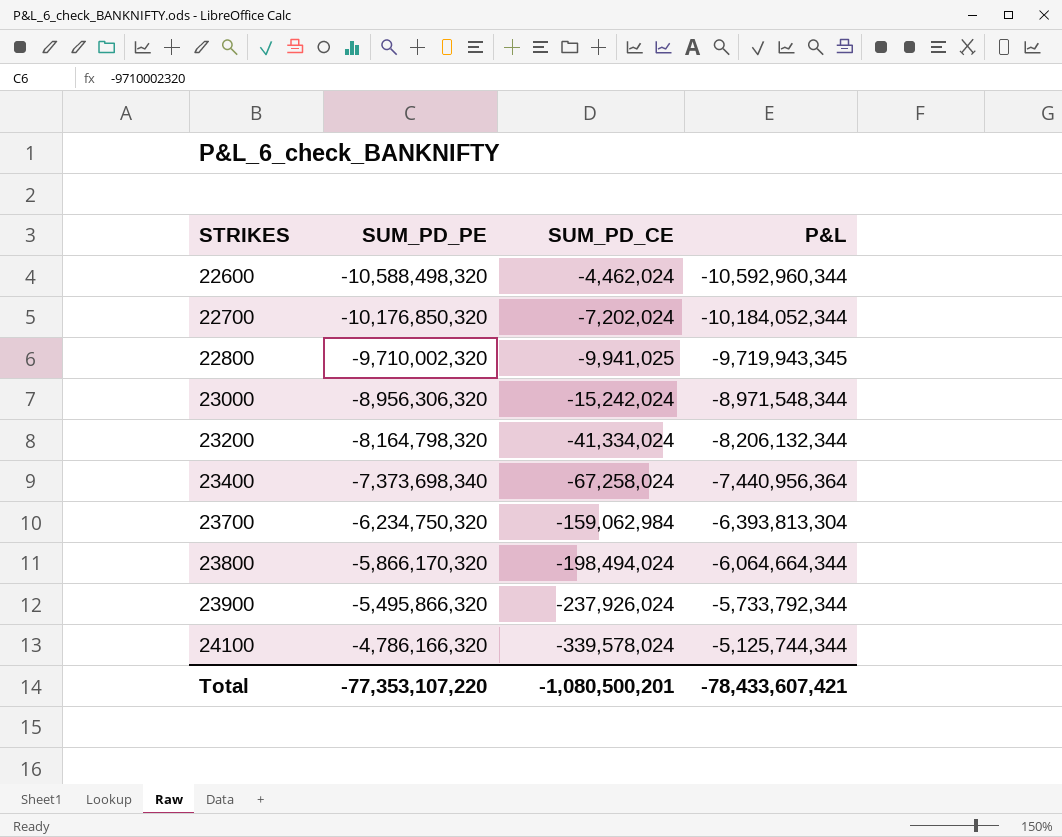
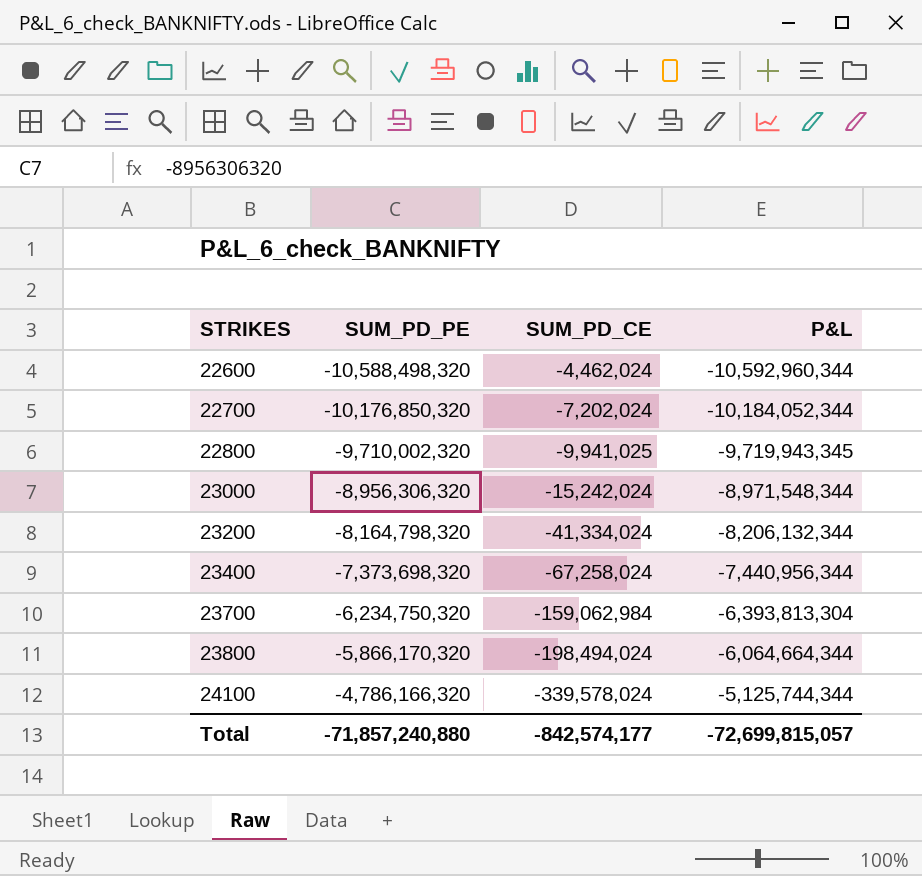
row 23900: -5,495,866,320 | -237,926,024 | -5,733,792,344 -> none
23400 | SUM_PD_PE: -7,373,698,340 -> -7,373,698,320
23400 | P&L: -7,440,956,364 -> -7,440,956,344
Total | SUM_PD_PE: -77,353,107,220 -> -71,857,240,880
Total | SUM_PD_CE: -1,080,500,201 -> -842,574,177
Total | P&L: -78,433,607,421 -> -72,699,815,057

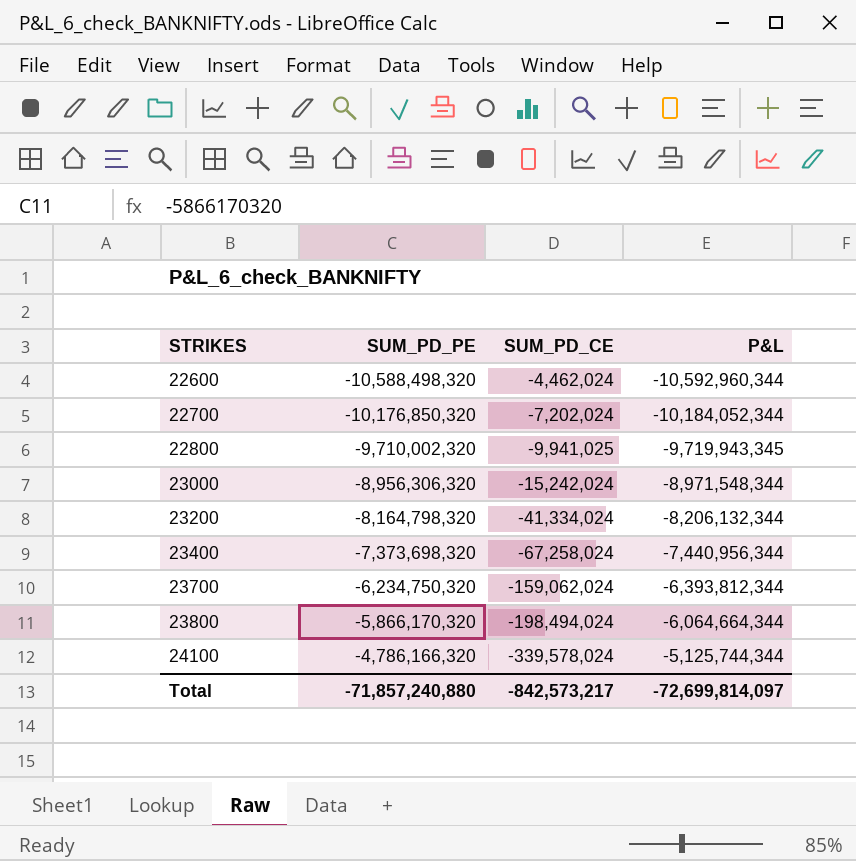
23700 | SUM_PD_CE: -159,062,984 -> -159,062,024
23700 | P&L: -6,393,813,304 -> -6,393,812,344
Total | SUM_PD_CE: -842,574,177 -> -842,573,217
Total | P&L: -72,699,815,057 -> -72,699,814,097

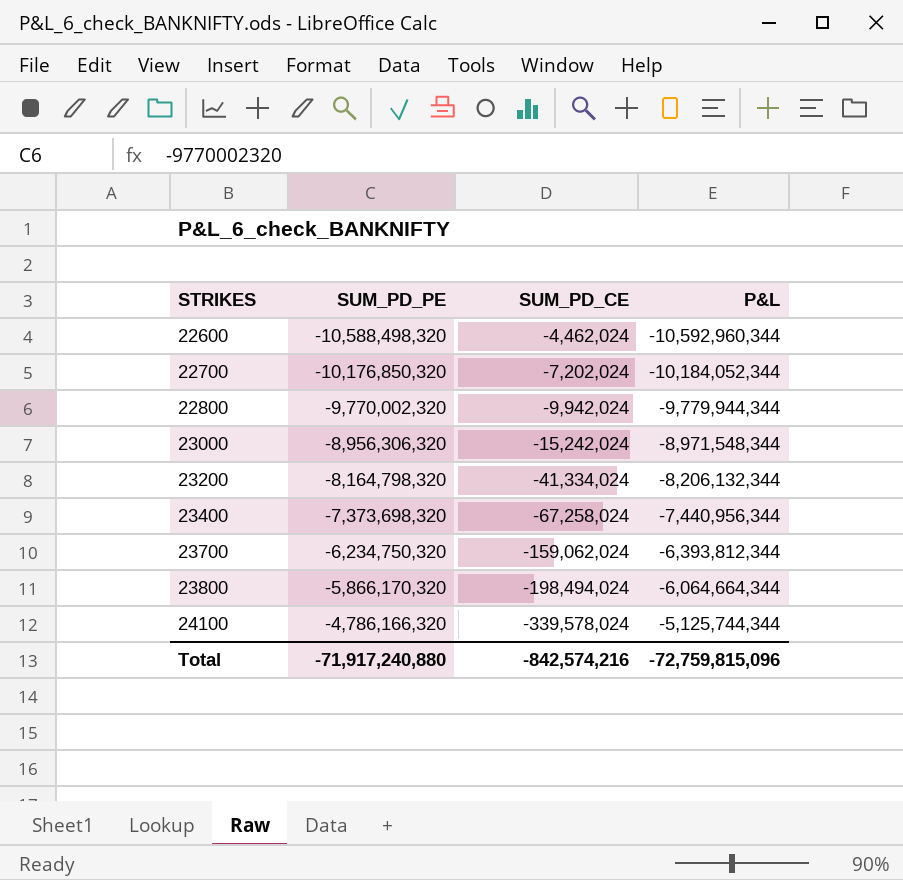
22800 | SUM_PD_PE: -9,710,002,320 -> -9,770,002,320
22800 | SUM_PD_CE: -9,941,025 -> -9,942,024
22800 | P&L: -9,719,943,345 -> -9,779,944,344
Total | SUM_PD_PE: -71,857,240,880 -> -71,917,240,880
Total | SUM_PD_CE: -842,573,217 -> -842,574,216
Total | P&L: -72,699,814,097 -> -72,759,815,096

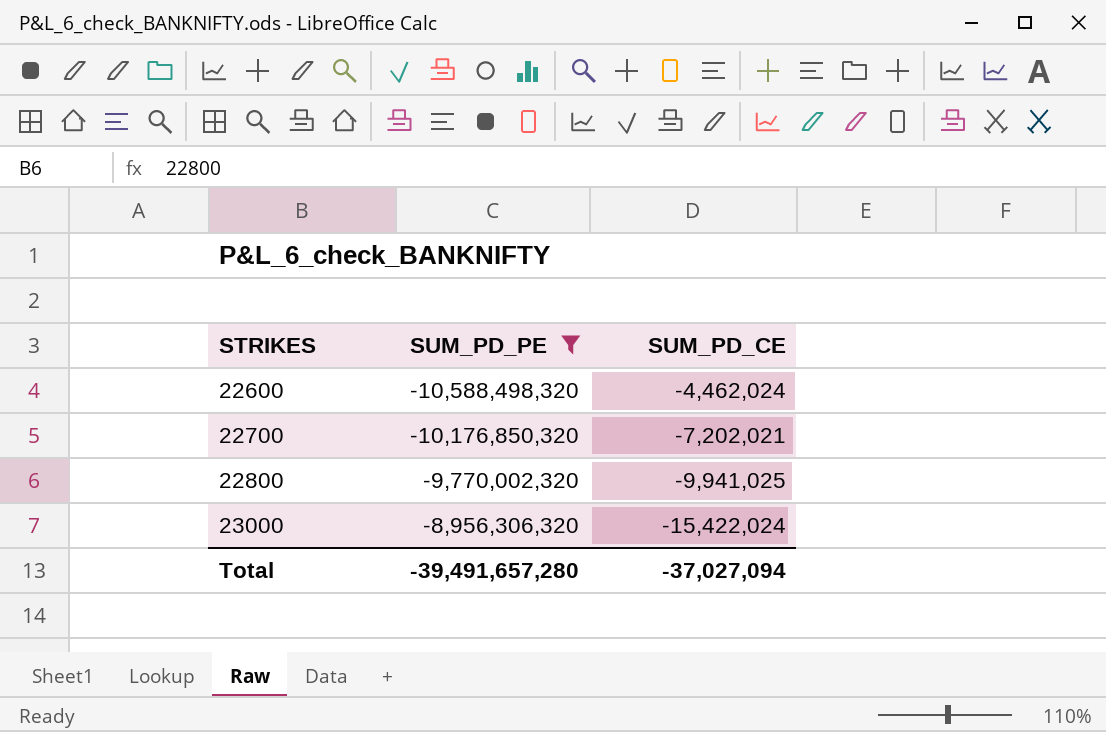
filter: none -> SUM_PD_PE <= -8,956,306,320
column P&L | formula: [SUM_PD_PE] + [SUM_PD_CE] -> none
22700 | SUM_PD_CE: -7,202,024 -> -7,202,021
22800 | SUM_PD_CE: -9,942,024 -> -9,941,025
23000 | SUM_PD_CE: -15,242,024 -> -15,422,024
Total | SUM_PD_PE: -71,917,240,880 -> -39,491,657,280
Total | SUM_PD_CE: -842,574,216 -> -37,027,094

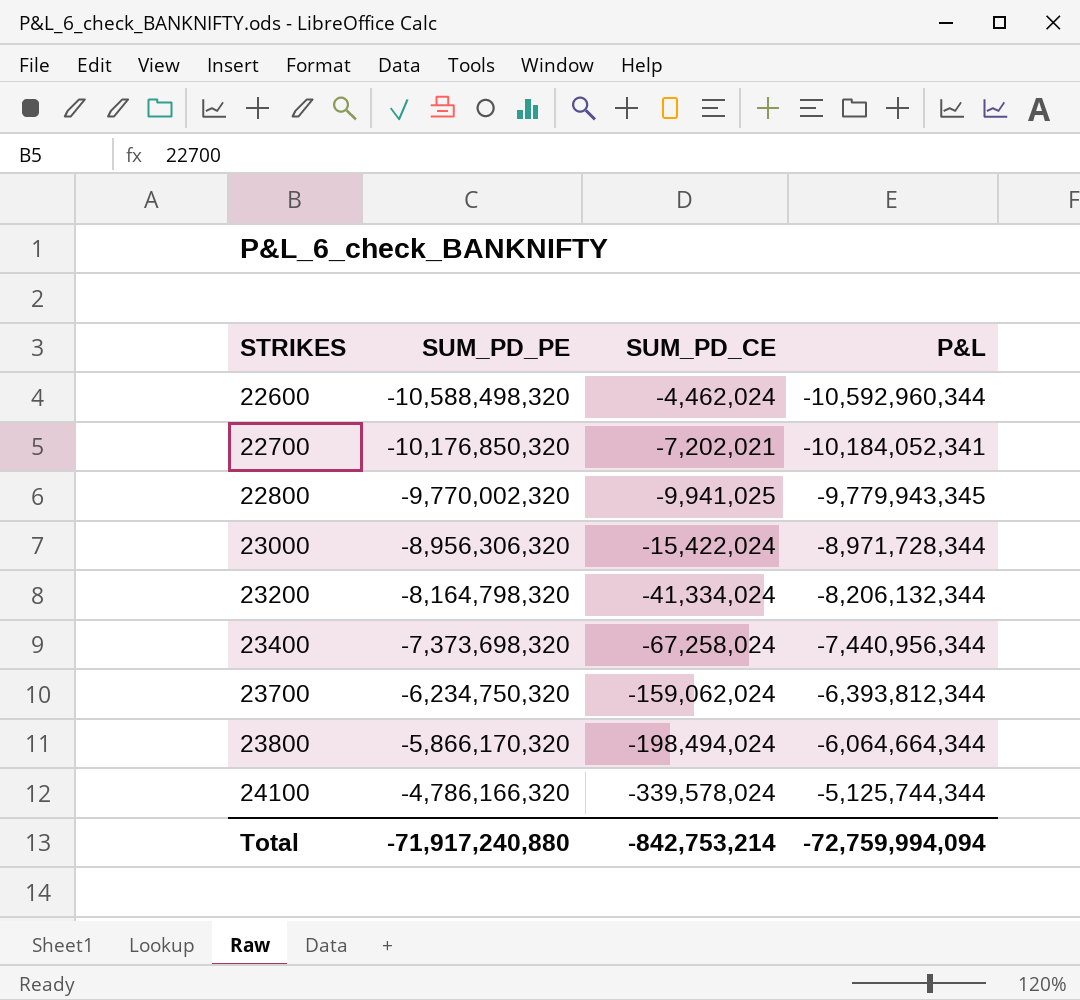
filter: SUM_PD_PE <= -8,956,306,320 -> none
column P&L | formula: none -> [SUM_PD_PE] + [SUM_PD_CE]
Total | SUM_PD_PE: -39,491,657,280 -> -71,917,240,880
Total | SUM_PD_CE: -37,027,094 -> -842,753,214

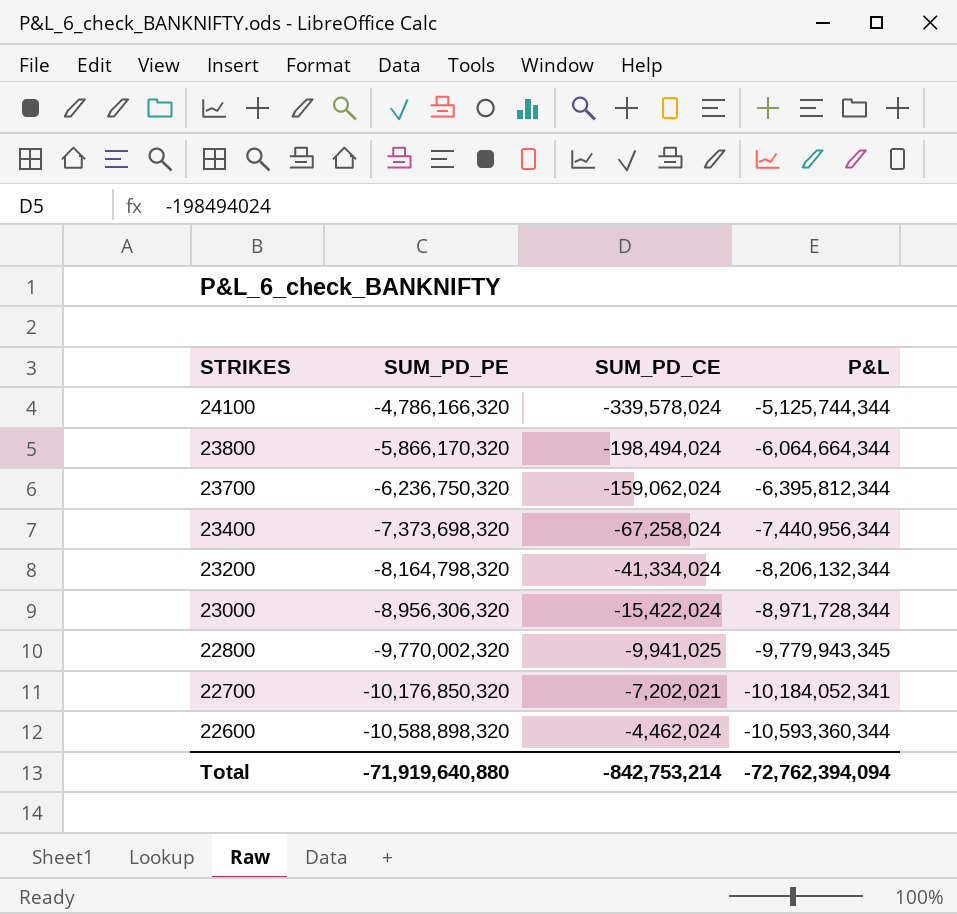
row order: STRIKES ascending -> STRIKES descending
23700 | SUM_PD_PE: -6,234,750,320 -> -6,236,750,320
23700 | P&L: -6,393,812,344 -> -6,395,812,344
22600 | SUM_PD_PE: -10,588,498,320 -> -10,588,898,320
22600 | P&L: -10,592,960,344 -> -10,593,360,344
Total | SUM_PD_PE: -71,917,240,880 -> -71,919,640,880
Total | P&L: -72,759,994,094 -> -72,762,394,094

